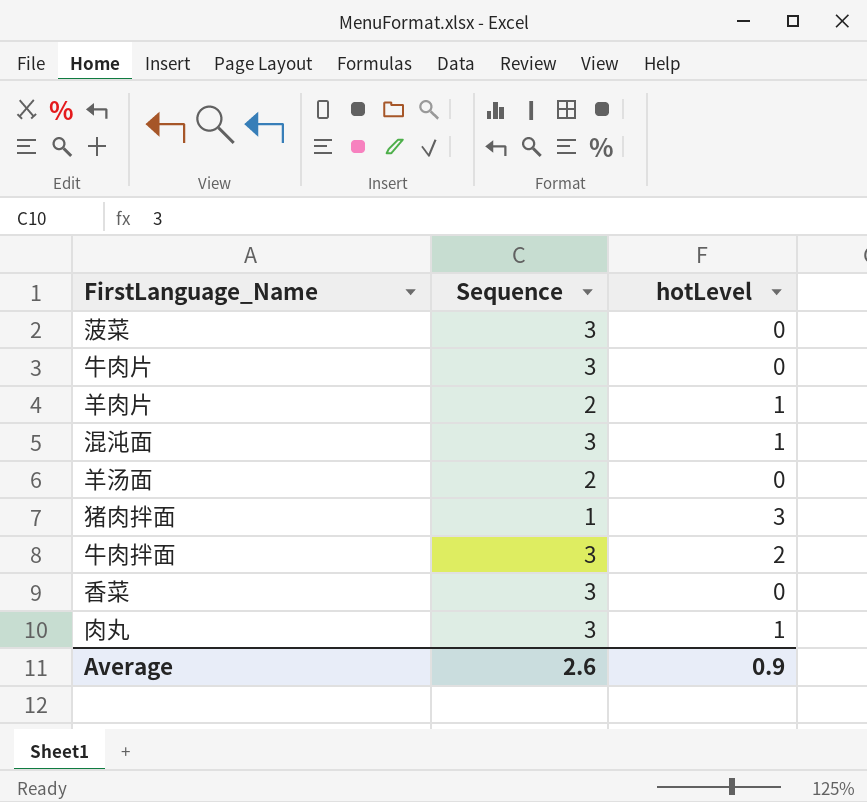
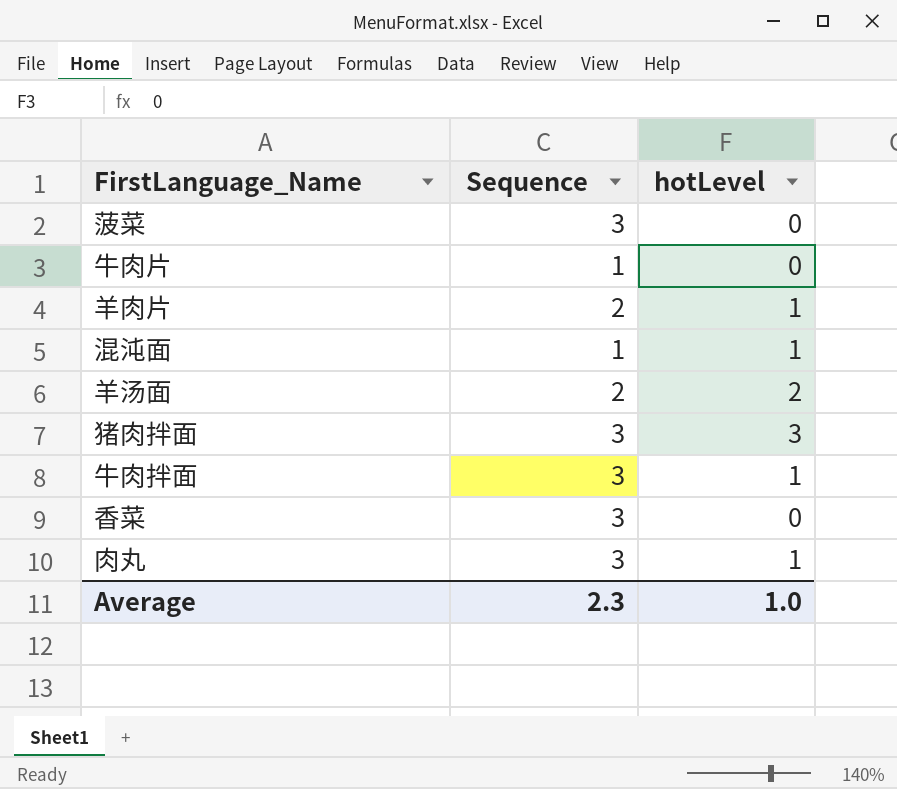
牛肉片 | Sequence: 3 -> 1
混沌面 | Sequence: 3 -> 1
羊汤面 | hotLevel: 0 -> 2
猪肉拌面 | Sequence: 1 -> 3
牛肉拌面 | hotLevel: 2 -> 1
Average | Sequence: 2.6 -> 2.3
Average | hotLevel: 0.9 -> 1.0

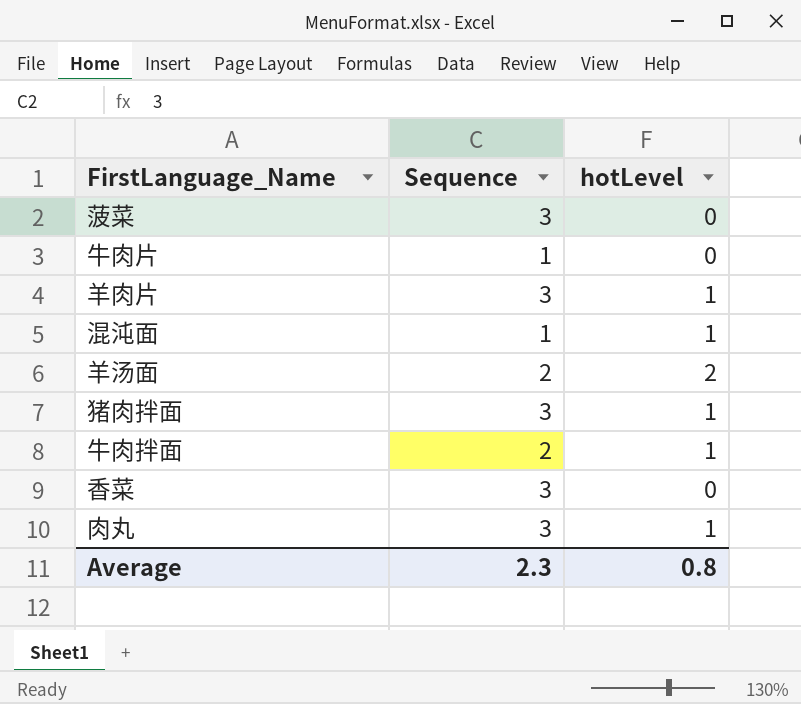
羊肉片 | Sequence: 2 -> 3
猪肉拌面 | hotLevel: 3 -> 1
牛肉拌面 | Sequence: 3 -> 2
Average | hotLevel: 1.0 -> 0.8

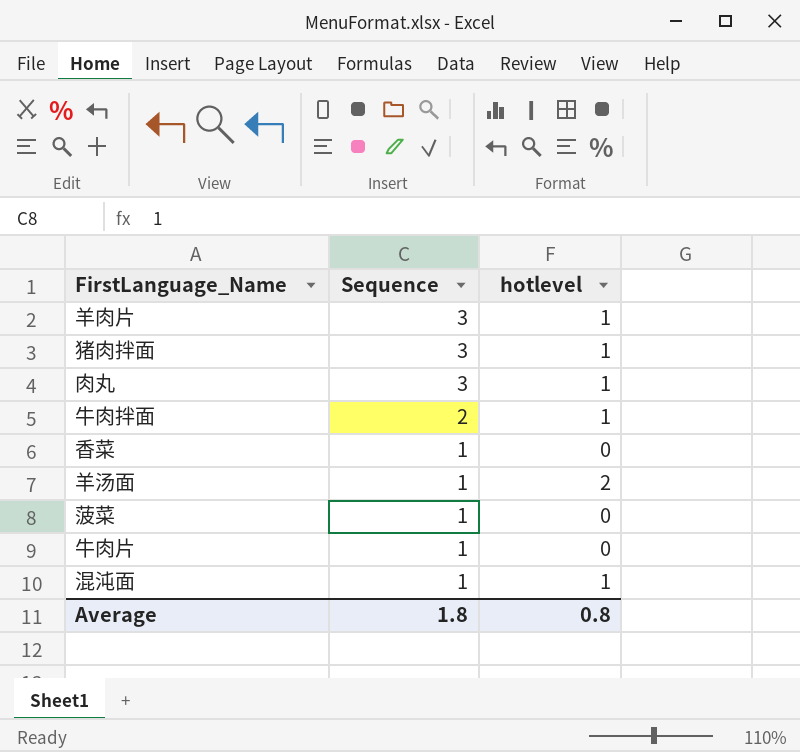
row order: none -> Sequence descending
column name: hotLevel -> hotlevel
香菜 | Sequence: 3 -> 1
羊汤面 | Sequence: 2 -> 1
菠菜 | Sequence: 3 -> 1
Average | Sequence: 2.3 -> 1.8

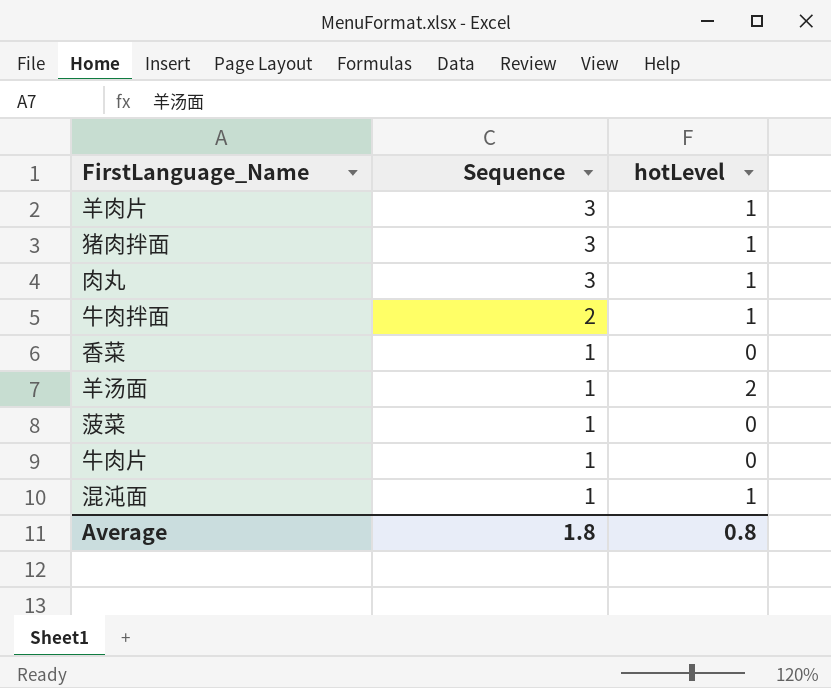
column name: hotlevel -> hotLevel

